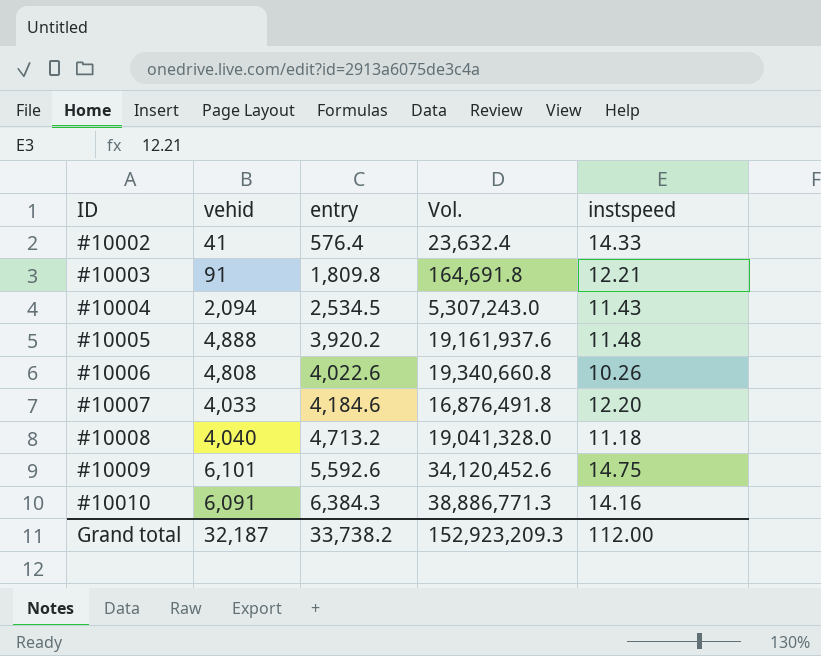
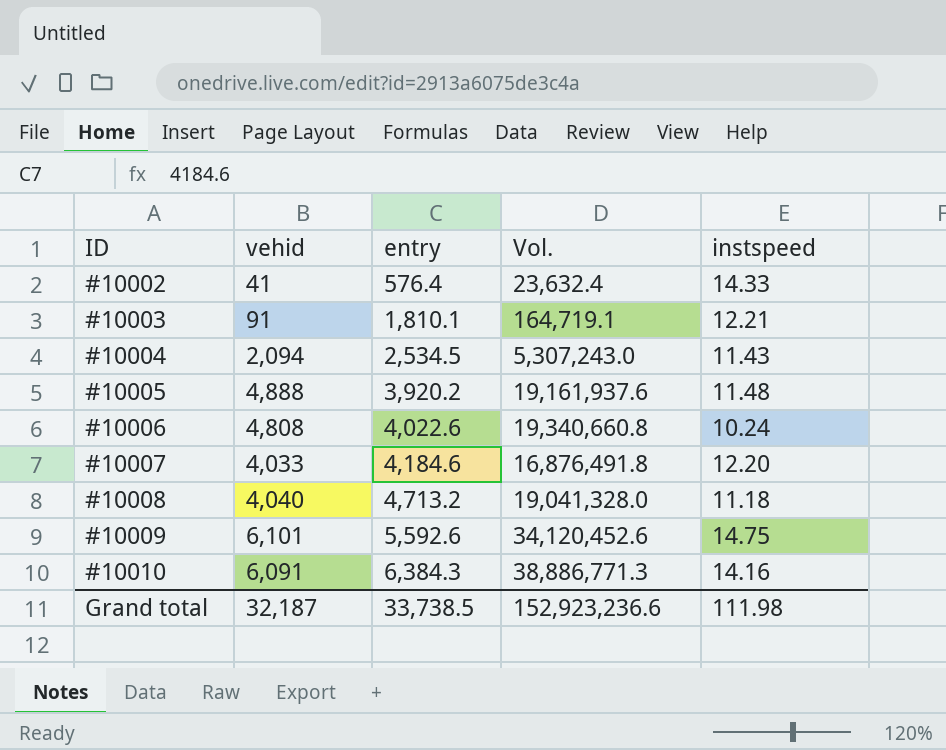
#10003 | entry: 1,809.8 -> 1,810.1
#10003 | Vol.: 164,691.8 -> 164,719.1
#10006 | instspeed: 10.26 -> 10.24
Grand total | entry: 33,738.2 -> 33,738.5
Grand total | Vol.: 152,923,209.3 -> 152,923,236.6
Grand total | instspeed: 112.00 -> 111.98

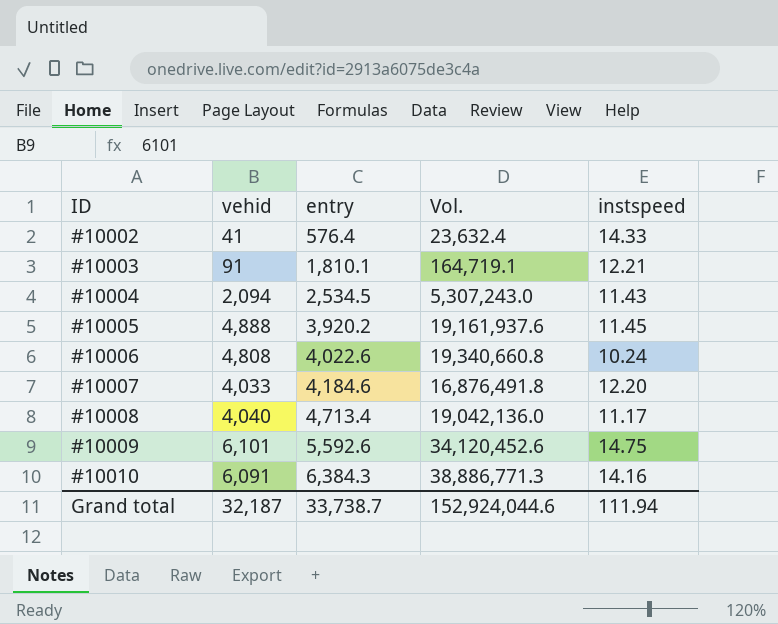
#10005 | instspeed: 11.48 -> 11.45
#10008 | entry: 4,713.2 -> 4,713.4
#10008 | Vol.: 19,041,328.0 -> 19,042,136.0
#10008 | instspeed: 11.18 -> 11.17
Grand total | entry: 33,738.5 -> 33,738.7
Grand total | Vol.: 152,923,236.6 -> 152,924,044.6
Grand total | instspeed: 111.98 -> 111.94

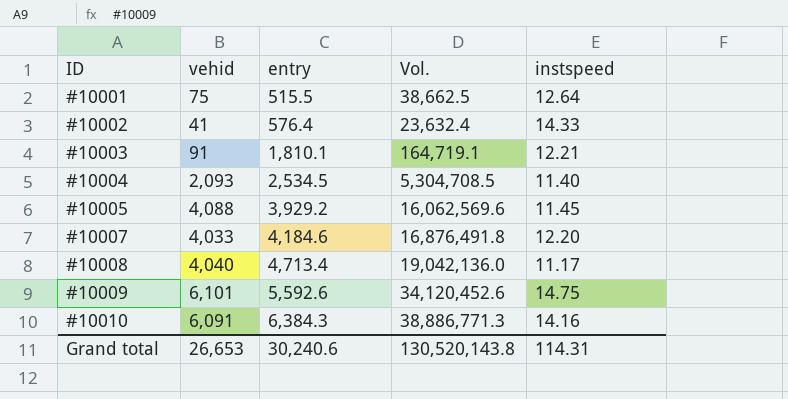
row #10006: 4,808 | 4,022.6 | 19,340,660.8 | 10.24 -> none
row #10001: none -> 75 | 515.5 | 38,662.5 | 12.64
#10004 | vehid: 2,094 -> 2,093
#10004 | Vol.: 5,307,243.0 -> 5,304,708.5
#10004 | instspeed: 11.43 -> 11.40
#10005 | vehid: 4,888 -> 4,088
#10005 | entry: 3,920.2 -> 3,929.2
#10005 | Vol.: 19,161,937.6 -> 16,062,569.6
Grand total | vehid: 32,187 -> 26,653
Grand total | entry: 33,738.7 -> 30,240.6
Grand total | Vol.: 152,924,044.6 -> 130,520,143.8
Grand total | instspeed: 111.94 -> 114.31

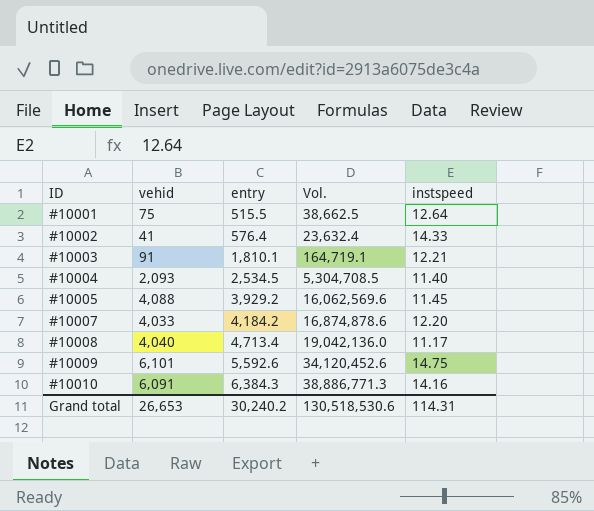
#10007 | entry: 4,184.6 -> 4,184.2
#10007 | Vol.: 16,876,491.8 -> 16,874,878.6
Grand total | entry: 30,240.6 -> 30,240.2
Grand total | Vol.: 130,520,143.8 -> 130,518,530.6

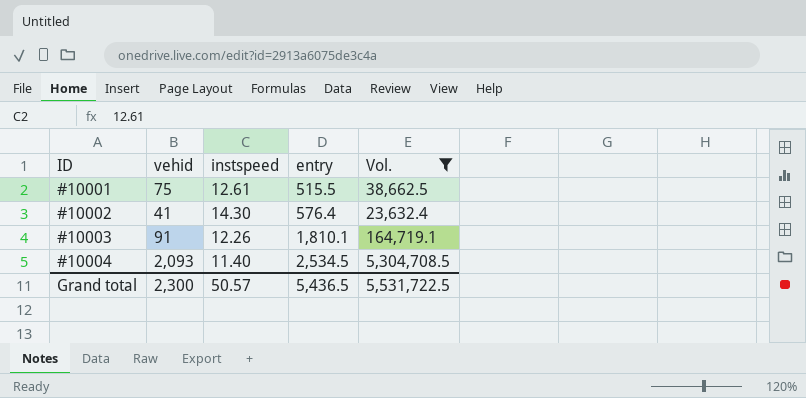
filter: none -> Vol. <= 5,304,708.5
column instspeed | position: 5 -> 3
#10001 | instspeed: 12.64 -> 12.61
#10002 | instspeed: 14.33 -> 14.30
#10003 | instspeed: 12.21 -> 12.26
Grand total | vehid: 26,653 -> 2,300
Grand total | instspeed: 114.31 -> 50.57
Grand total | entry: 30,240.2 -> 5,436.5
Grand total | Vol.: 130,518,530.6 -> 5,531,722.5

